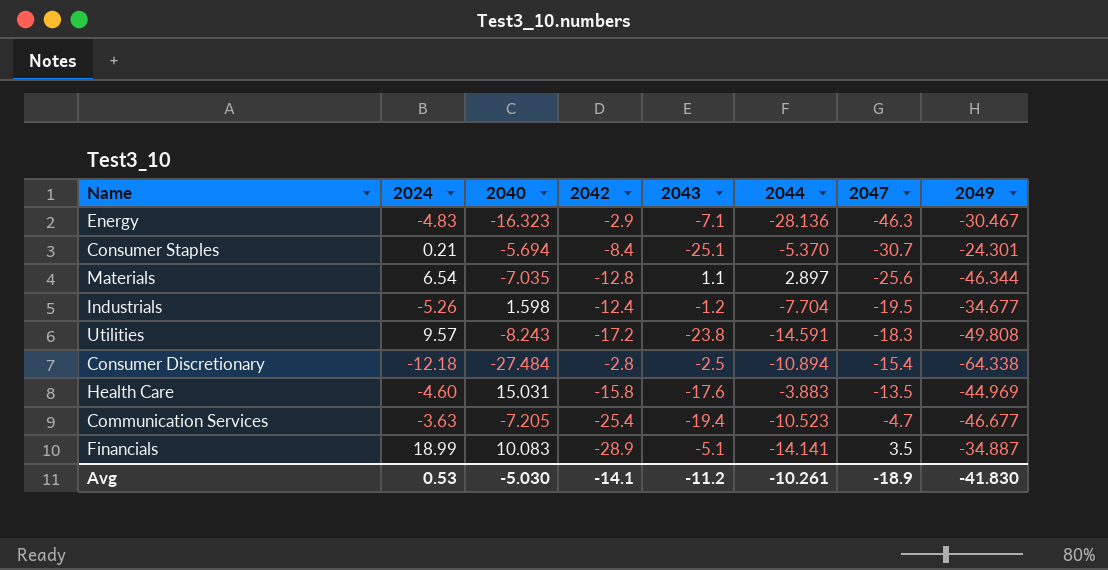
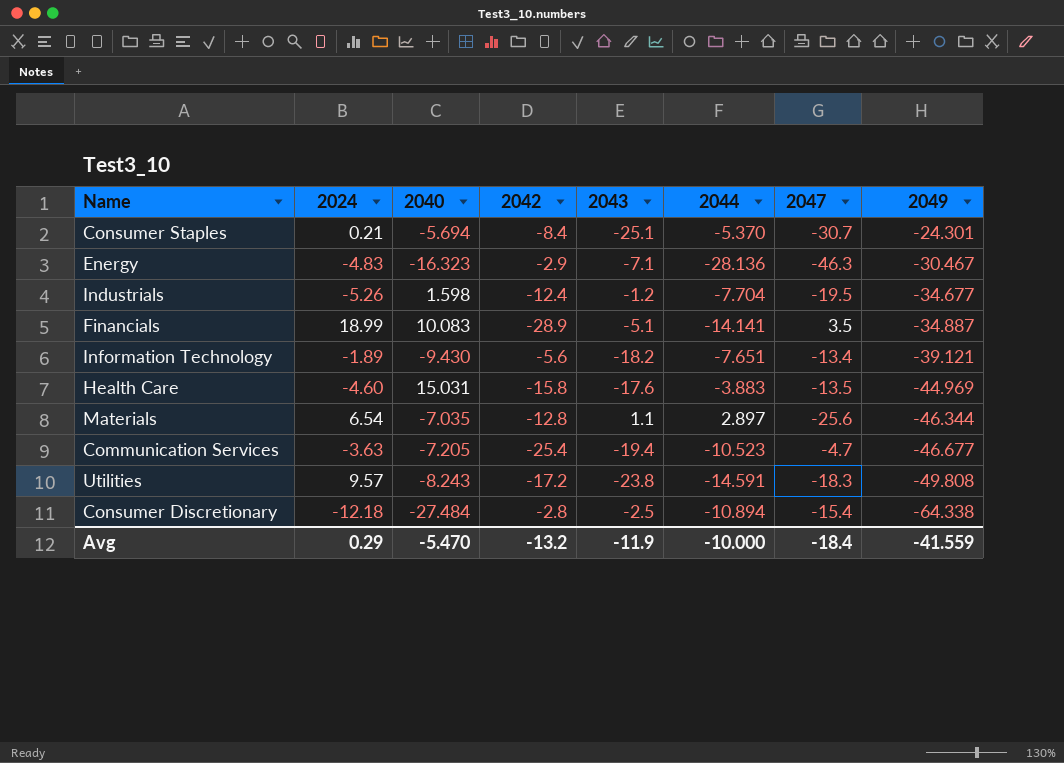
row order: 2047 ascending -> 2049 descending
row Information Technology: none -> -1.89 | -9.430 | -5.6 | -18.2 | -7.651 | -13.4 | -39.121
Avg | 2024: 0.53 -> 0.29
Avg | 2040: -5.030 -> -5.470
Avg | 2042: -14.1 -> -13.2
Avg | 2043: -11.2 -> -11.9
Avg | 2044: -10.261 -> -10.000
Avg | 2047: -18.9 -> -18.4
Avg | 2049: -41.830 -> -41.559

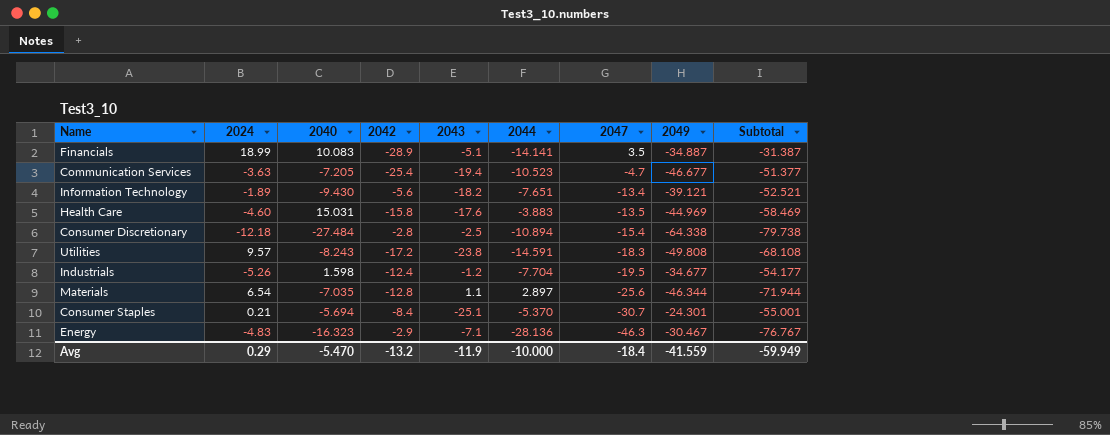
row order: 2049 descending -> 2047 descending
column Subtotal | formula: none -> [2047] + [2049]

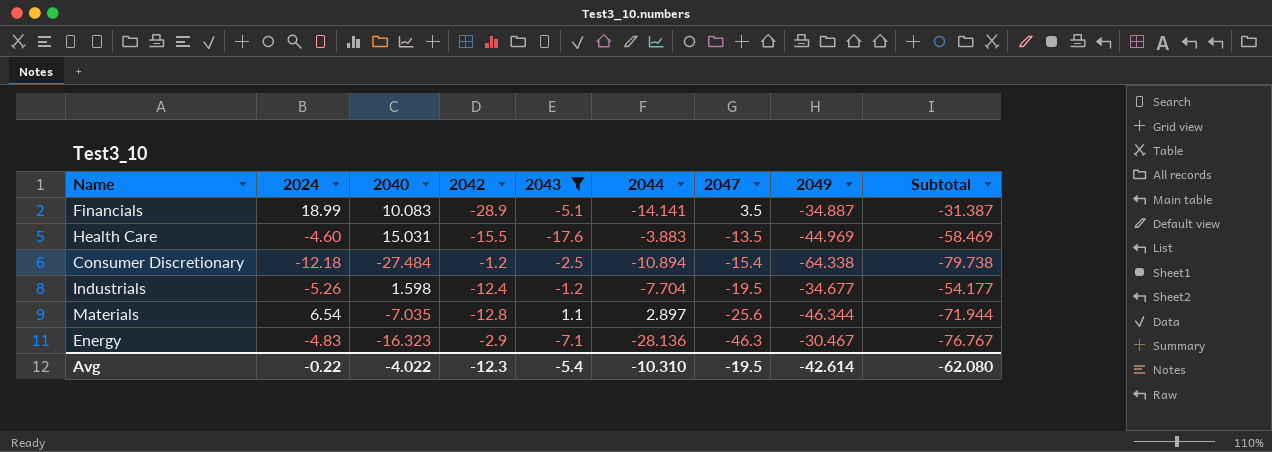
filter: none -> 2043 >= -17.6
Health Care | 2042: -15.8 -> -15.5
Consumer Discretionary | 2042: -2.8 -> -1.2
Avg | 2024: 0.29 -> -0.22
Avg | 2040: -5.470 -> -4.022
Avg | 2042: -13.2 -> -12.3
Avg | 2043: -11.9 -> -5.4
Avg | 2044: -10.000 -> -10.310
Avg | 2047: -18.4 -> -19.5
Avg | 2049: -41.559 -> -42.614
Avg | Subtotal: -59.949 -> -62.080

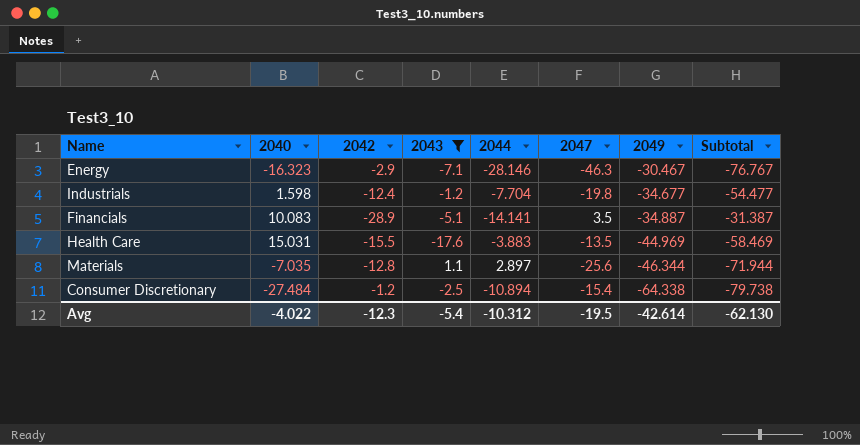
row order: 2047 descending -> 2049 descending
column 2024 | position: 2 -> none
Energy | 2044: -28.136 -> -28.146
Industrials | 2047: -19.5 -> -19.8
Industrials | Subtotal: -54.177 -> -54.477
Avg | 2044: -10.310 -> -10.312
Avg | Subtotal: -62.080 -> -62.130

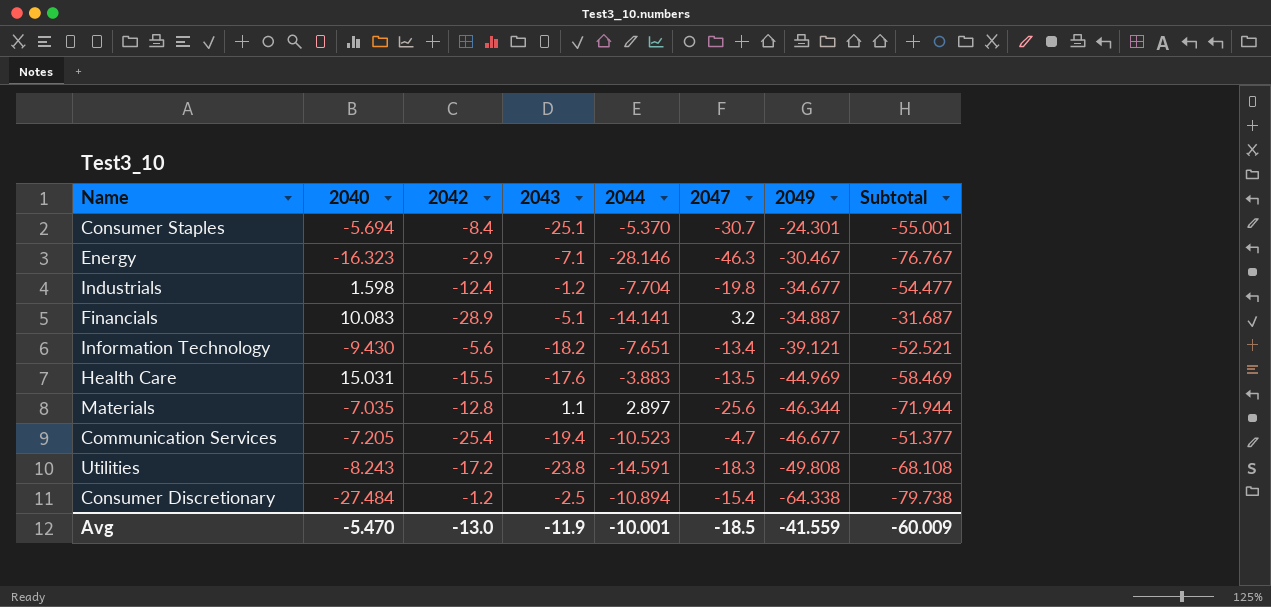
filter: 2043 >= -17.6 -> none
Financials | 2047: 3.5 -> 3.2
Financials | Subtotal: -31.387 -> -31.687
Avg | 2040: -4.022 -> -5.470
Avg | 2042: -12.3 -> -13.0
Avg | 2043: -5.4 -> -11.9
Avg | 2044: -10.312 -> -10.001
Avg | 2047: -19.5 -> -18.5
Avg | 2049: -42.614 -> -41.559
Avg | Subtotal: -62.130 -> -60.009

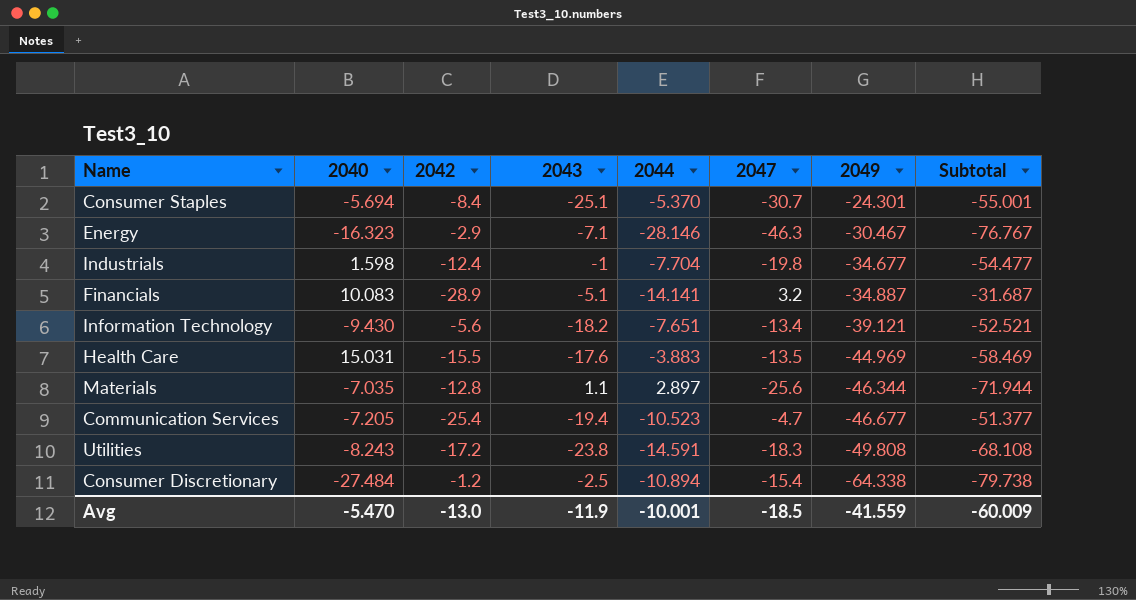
Industrials | 2043: -1.2 -> -1

